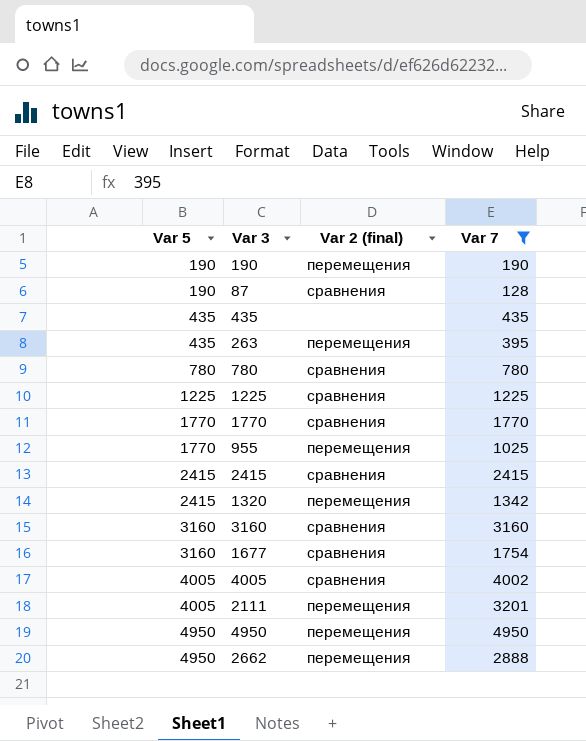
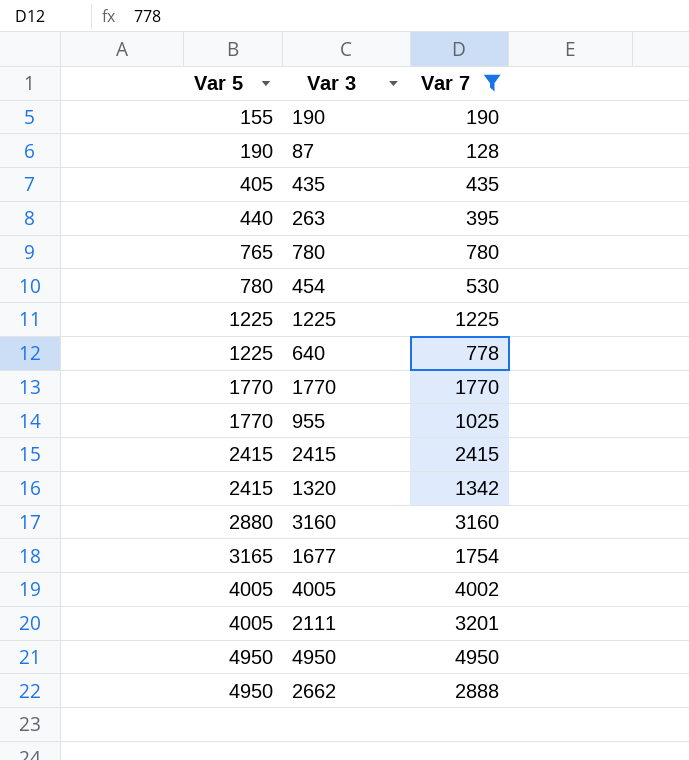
column Var 2 (final) | position: 3 -> none
190 | Var 5: 190 -> 155
435 | Var 5: 435 -> 405
263 | Var 5: 435 -> 440
780 | Var 5: 780 -> 765
row 454: none -> 780 | 530
row 640: none -> 1225 | 778
3160 | Var 5: 3160 -> 2880
1677 | Var 5: 3160 -> 3165

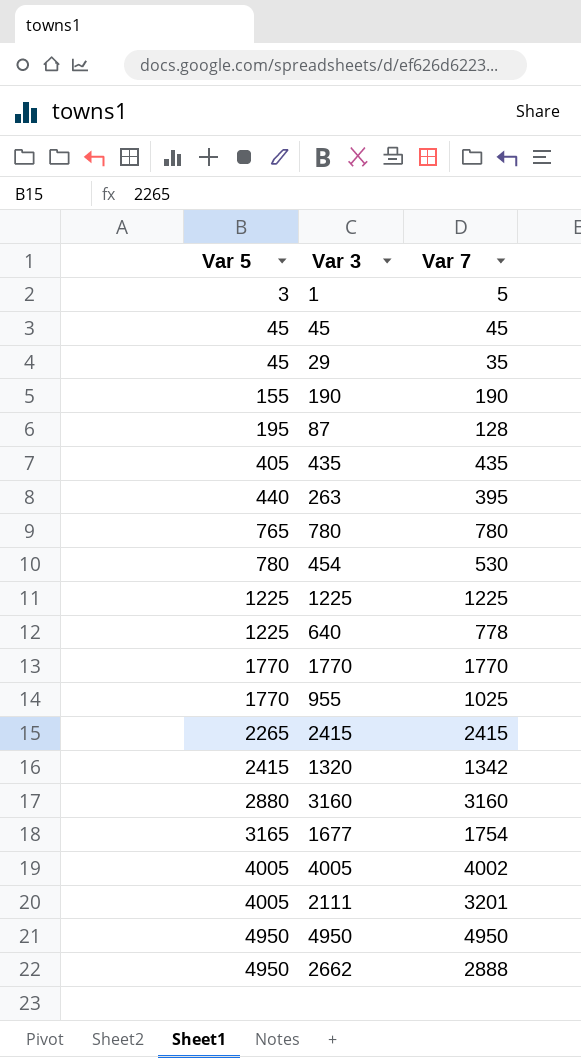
filter: Var 7 >= 128 -> none
87 | Var 5: 190 -> 195
2415 | Var 5: 2415 -> 2265

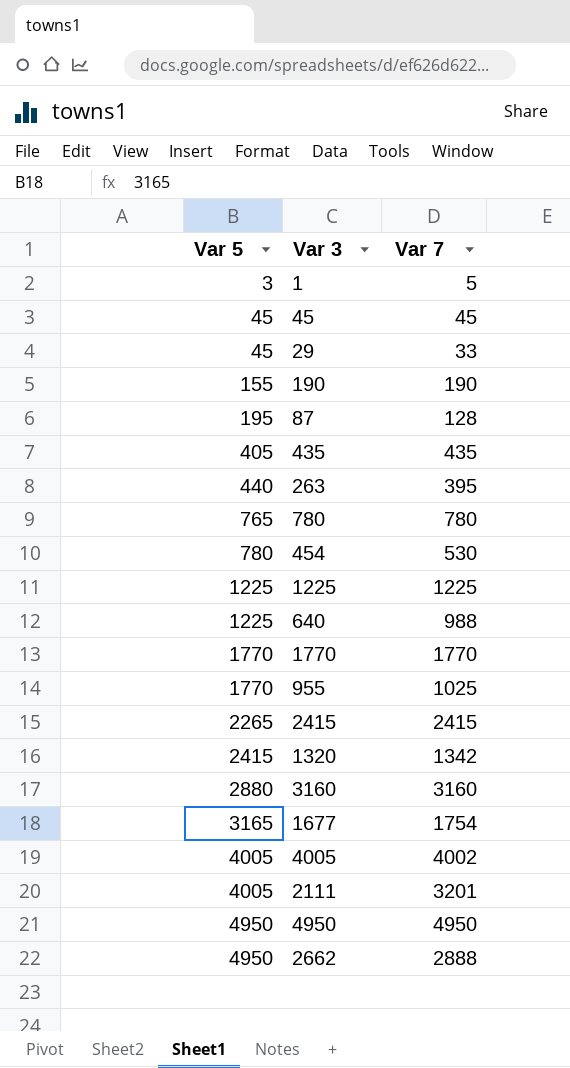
29 | Var 7: 35 -> 33
640 | Var 7: 778 -> 988

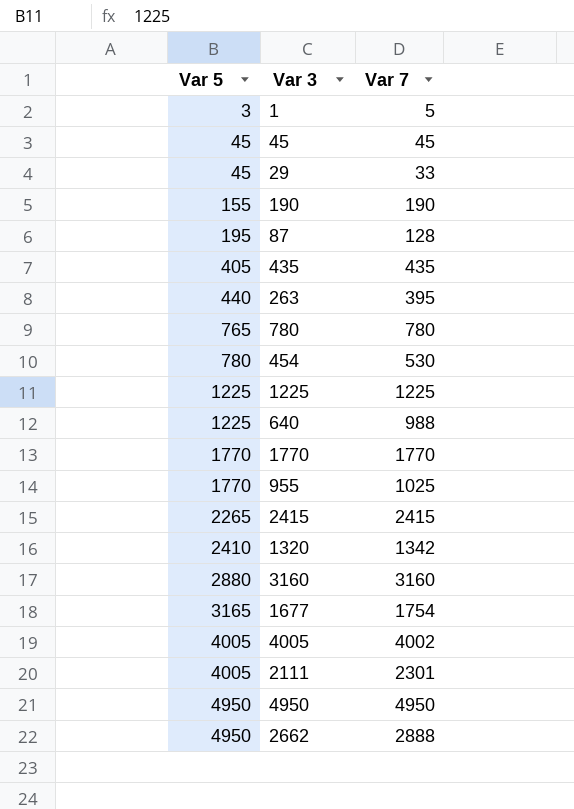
1320 | Var 5: 2415 -> 2410
2111 | Var 7: 3201 -> 2301

